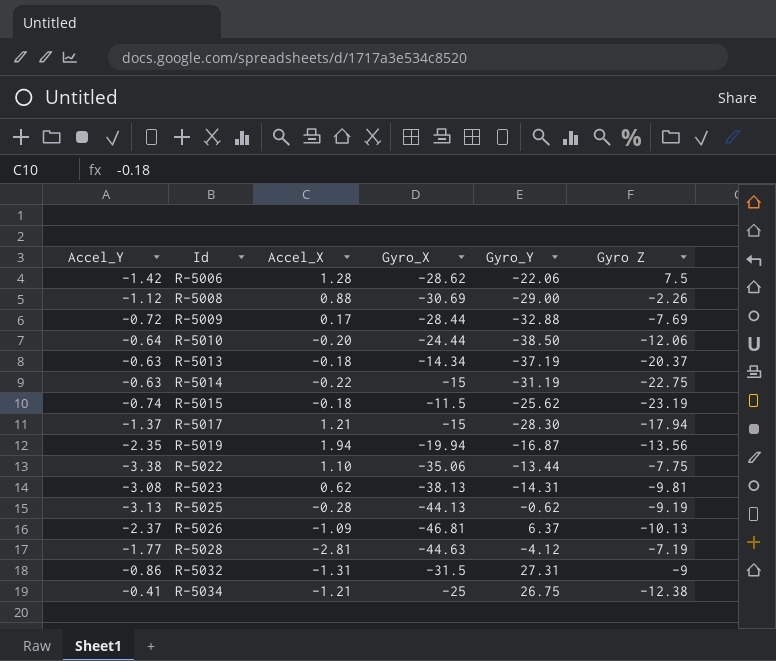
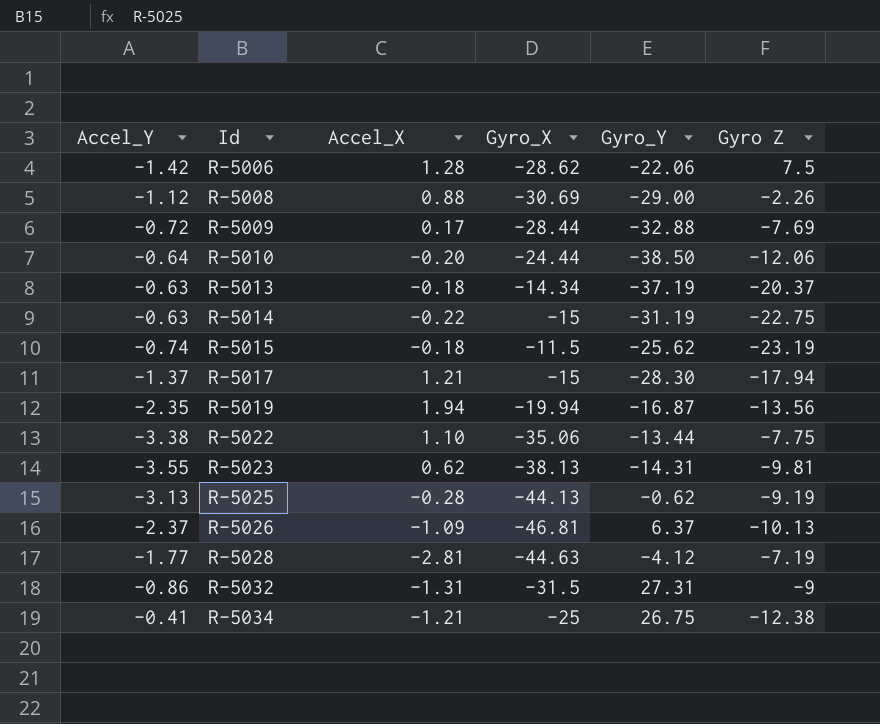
R-5023 | Accel_Y: -3.08 -> -3.55

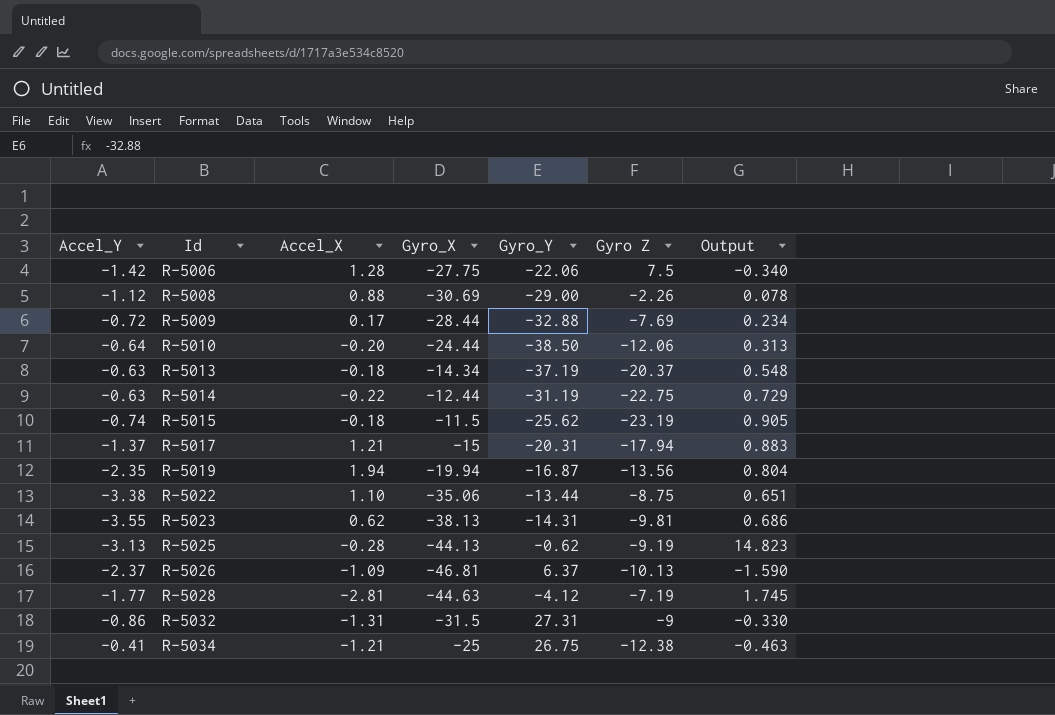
column Output | formula: none -> [Gyro Z] / [Gyro_Y]
R-5006 | Gyro_X: -28.62 -> -27.75
R-5014 | Gyro_X: -15 -> -12.44
R-5017 | Gyro_Y: -28.30 -> -20.31
R-5022 | Gyro Z: -7.75 -> -8.75

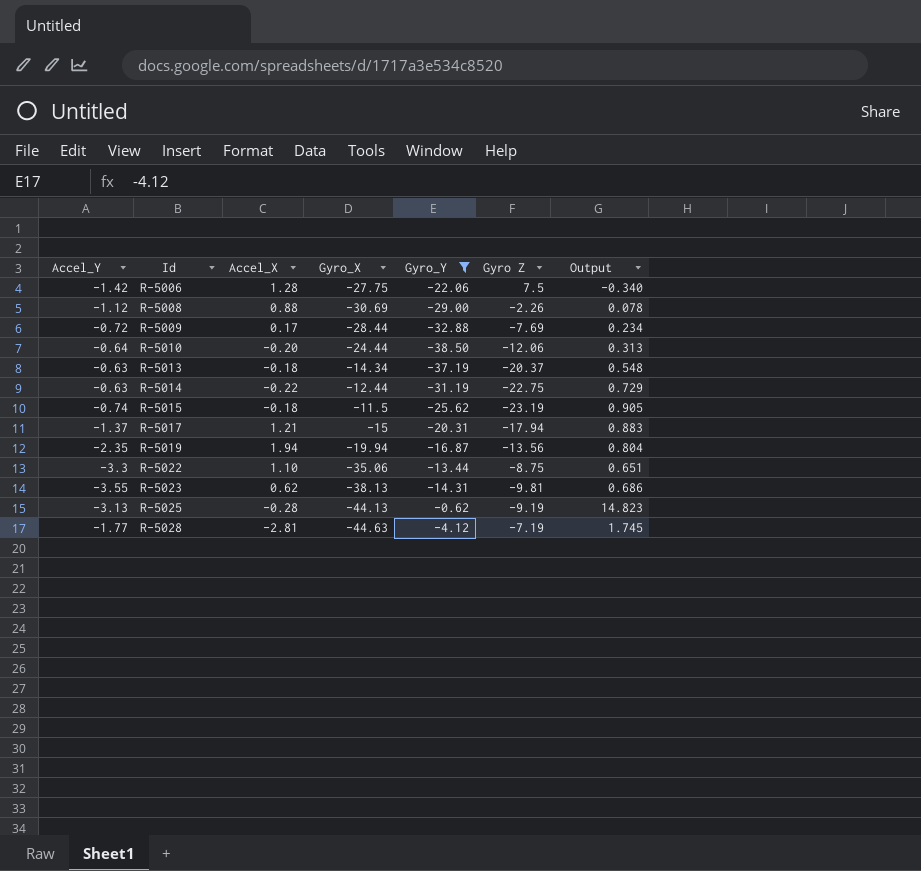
filter: none -> Gyro_Y <= -0.62
R-5022 | Accel_Y: -3.38 -> -3.3

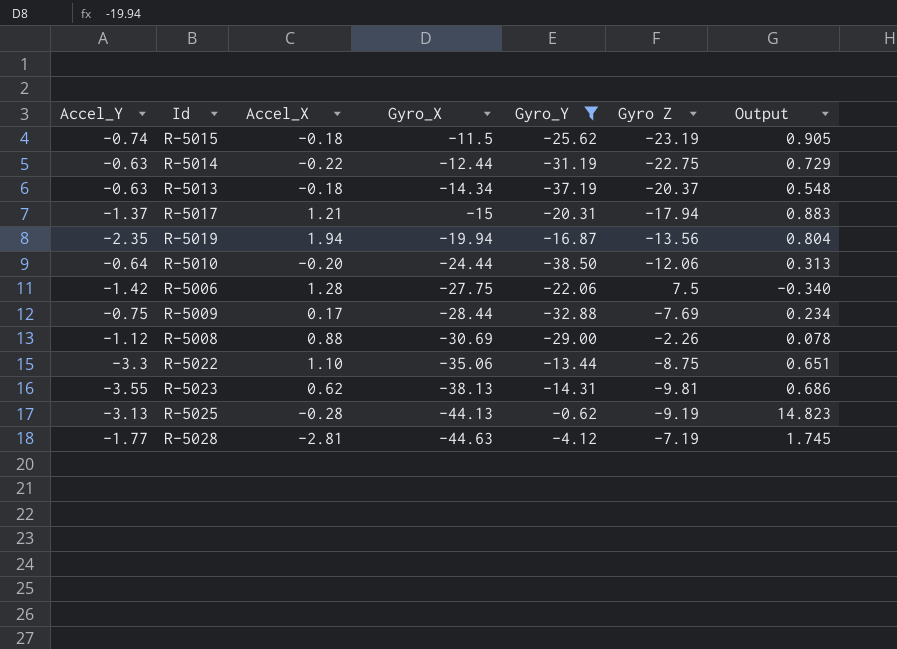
row order: Id ascending -> Gyro_X descending
R-5009 | Accel_Y: -0.72 -> -0.75

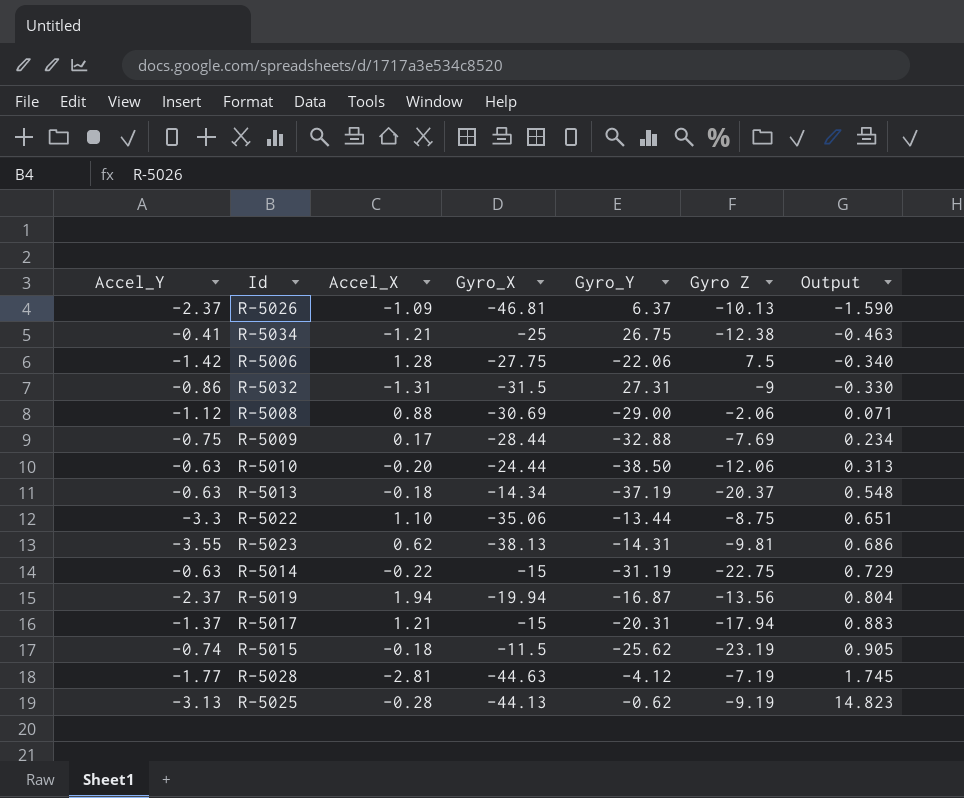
filter: Gyro_Y <= -0.62 -> none
row order: Gyro_X descending -> Output ascending
R-5008 | Gyro Z: -2.26 -> -2.06
R-5008 | Output: 0.078 -> 0.071
R-5010 | Accel_Y: -0.64 -> -0.63
R-5014 | Gyro_X: -12.44 -> -15
R-5019 | Accel_Y: -2.35 -> -2.37

